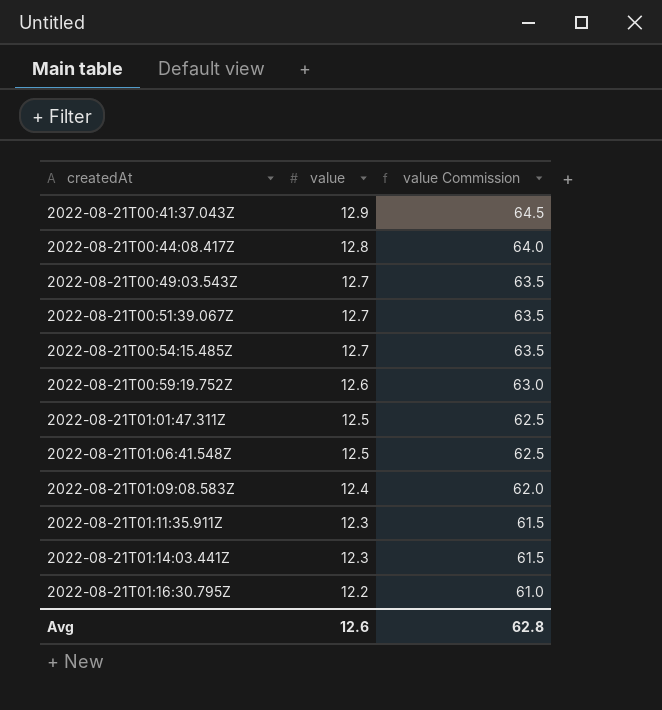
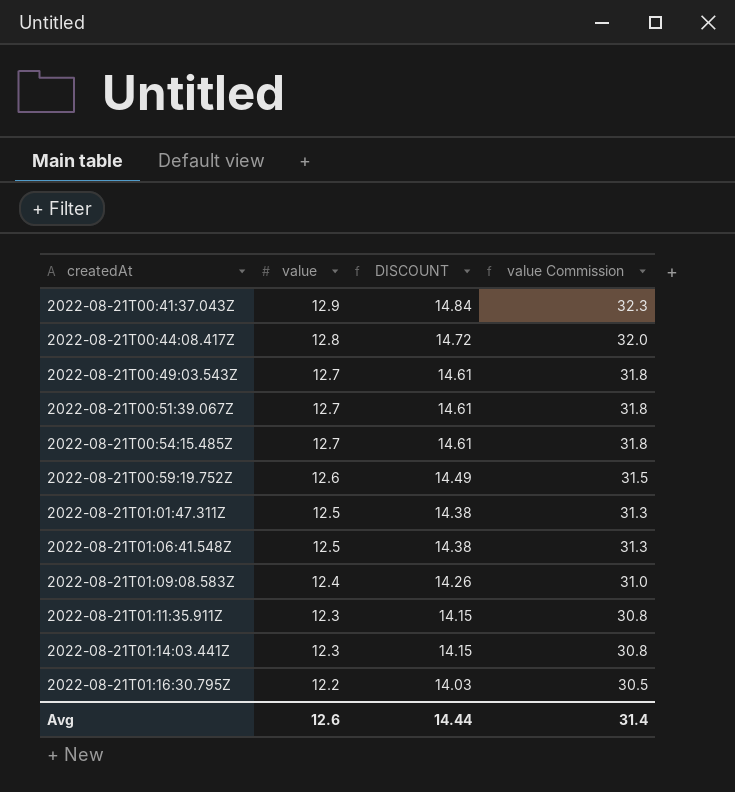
column DISCOUNT | formula: none -> [value] * 1.15
column value Commission | formula: [value] * 5 -> [value] * 2.5
Avg | value Commission: 62.8 -> 31.4

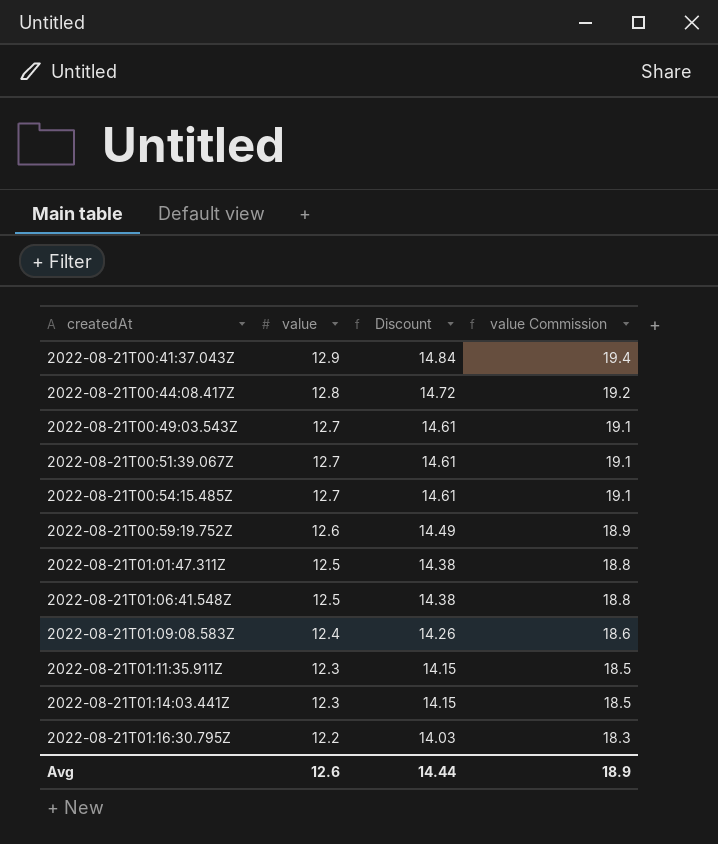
column name: DISCOUNT -> Discount
column value Commission | formula: [value] * 2.5 -> [value] * 1.5
Avg | value Commission: 31.4 -> 18.9

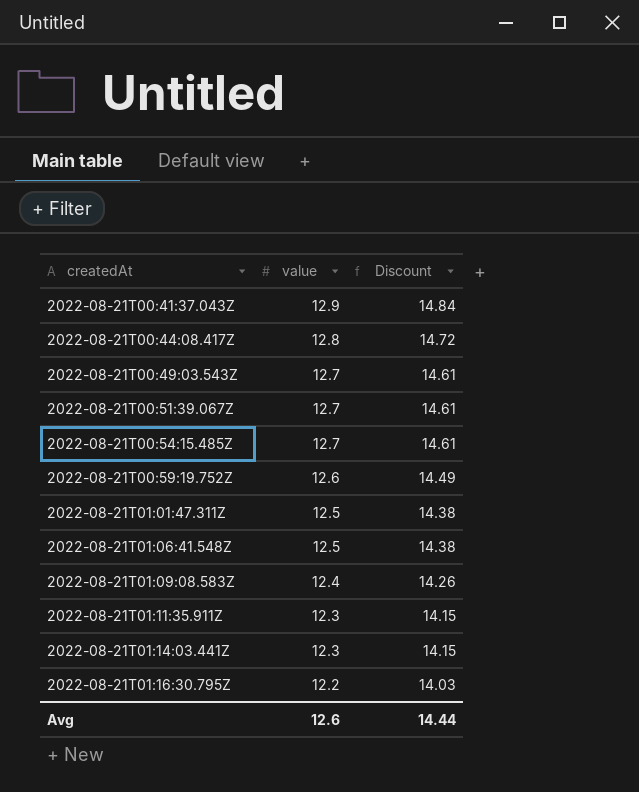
column value Commission | formula: [value] * 1.5 -> none

